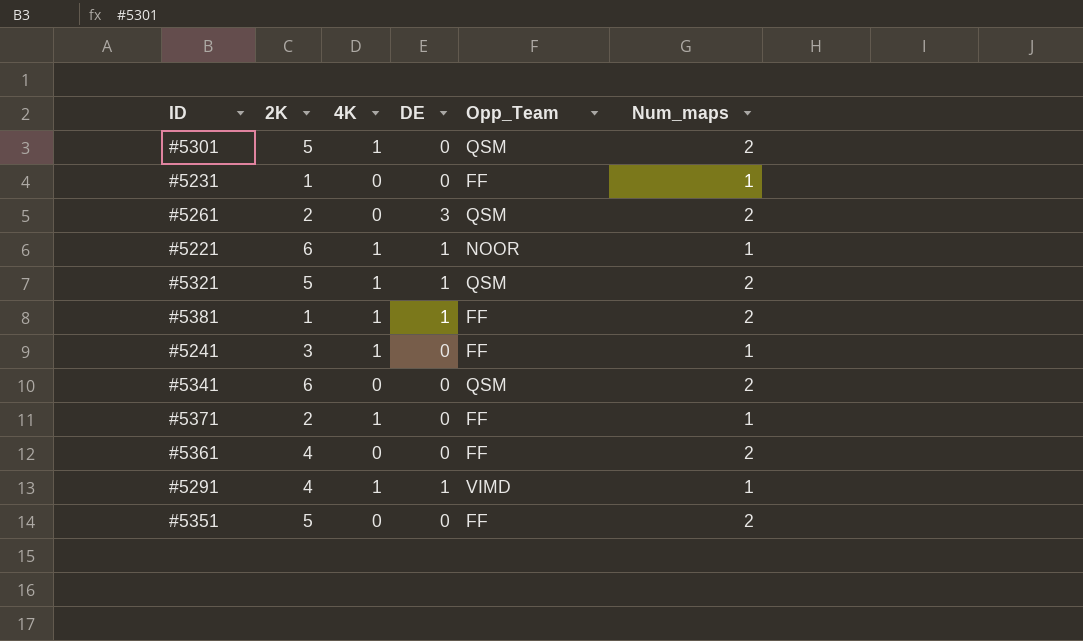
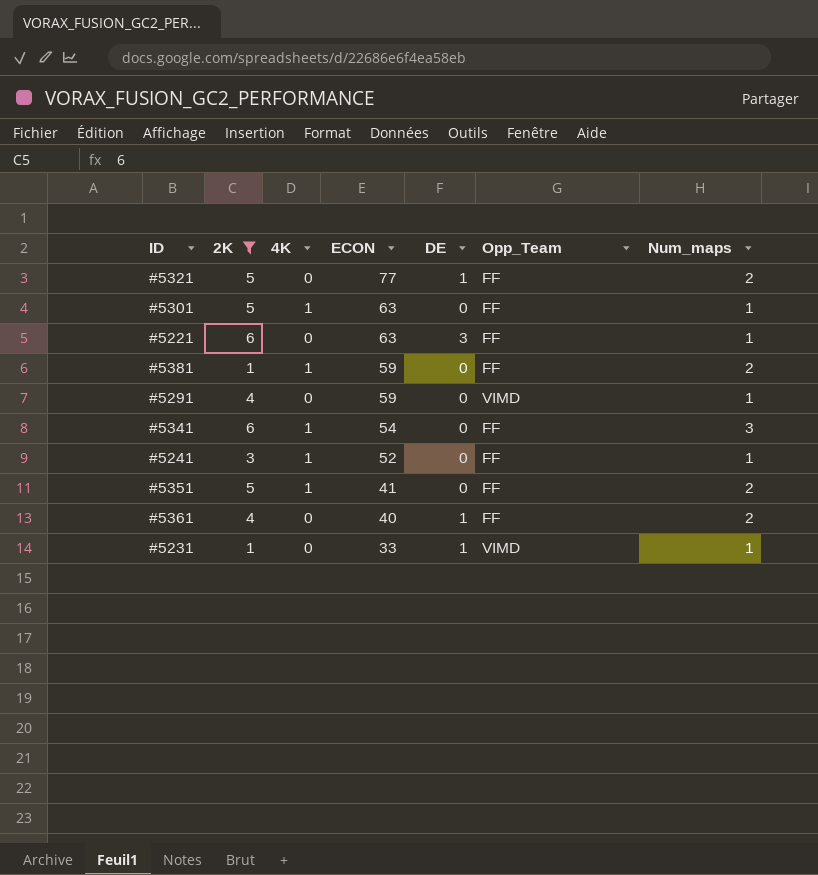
filter: none -> 2K != 2
row order: none -> ECON descending
column ECON | position: none -> 4
#5321 | 4K: 1 -> 0
#5321 | Opp_Team: QSM -> FF
#5301 | Opp_Team: QSM -> FF
#5301 | Num_maps: 2 -> 1
#5221 | 4K: 1 -> 0
#5221 | DE: 1 -> 3
#5221 | Opp_Team: NOOR -> FF
#5381 | DE: 1 -> 0
#5291 | 4K: 1 -> 0
#5291 | DE: 1 -> 0
#5341 | 4K: 0 -> 1
#5341 | Opp_Team: QSM -> FF
#5341 | Num_maps: 2 -> 3
#5351 | 4K: 0 -> 1
#5361 | DE: 0 -> 1
#5231 | DE: 0 -> 1
#5231 | Opp_Team: FF -> VIMD

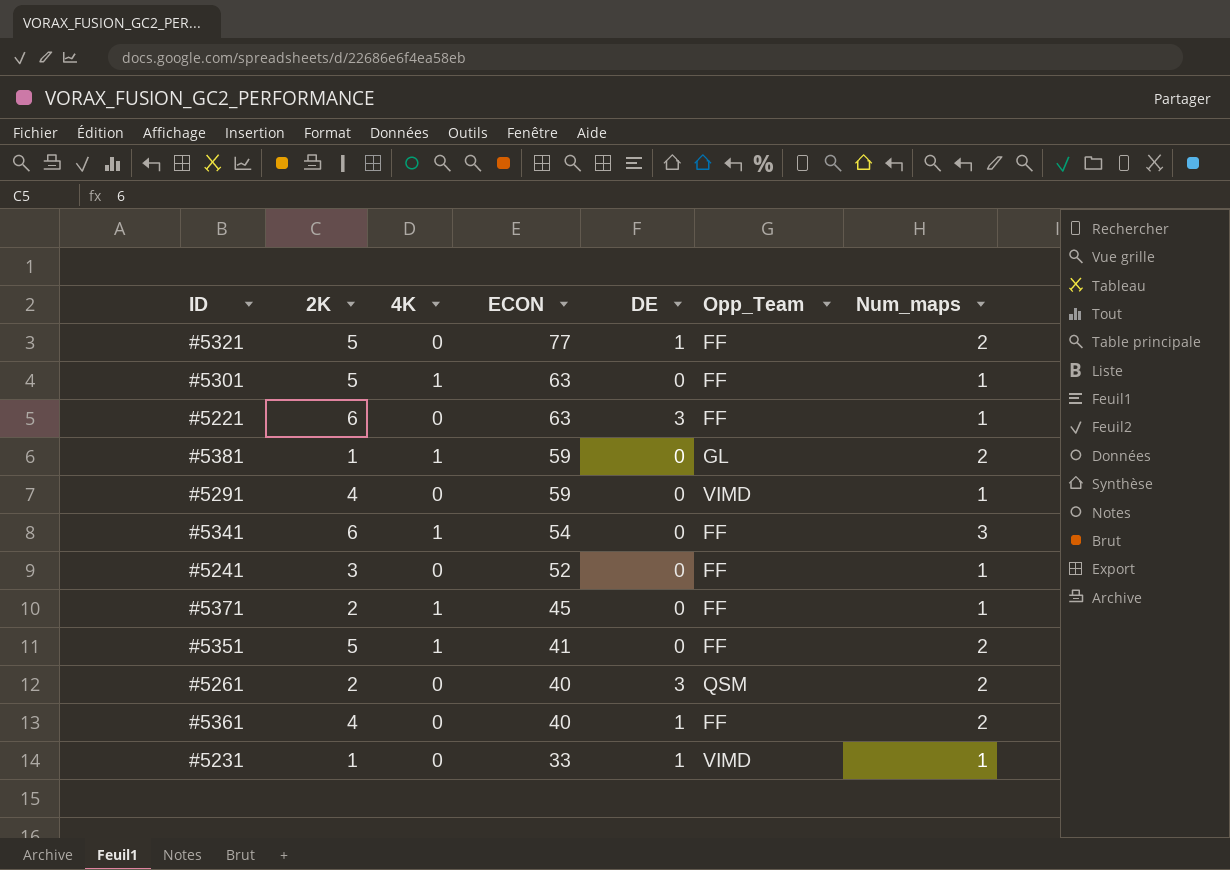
filter: 2K != 2 -> none
#5381 | Opp_Team: FF -> GL
#5241 | 4K: 1 -> 0

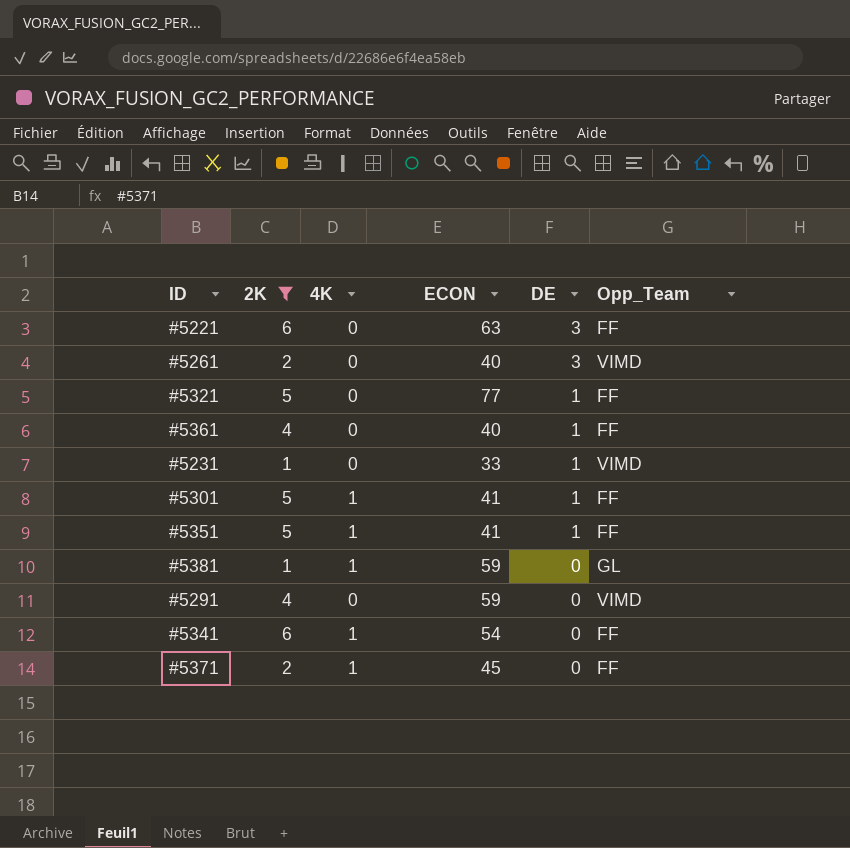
filter: none -> 2K != 3
row order: ECON descending -> DE descending
column Num_maps | position: 7 -> none
#5261 | Opp_Team: QSM -> VIMD
#5301 | ECON: 63 -> 41
#5301 | DE: 0 -> 1
#5351 | DE: 0 -> 1

